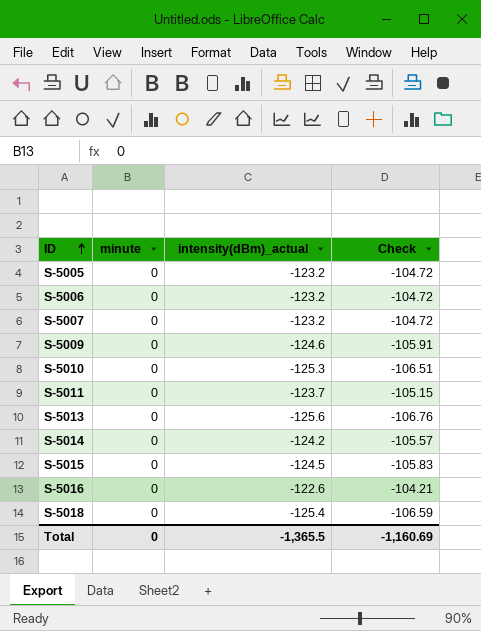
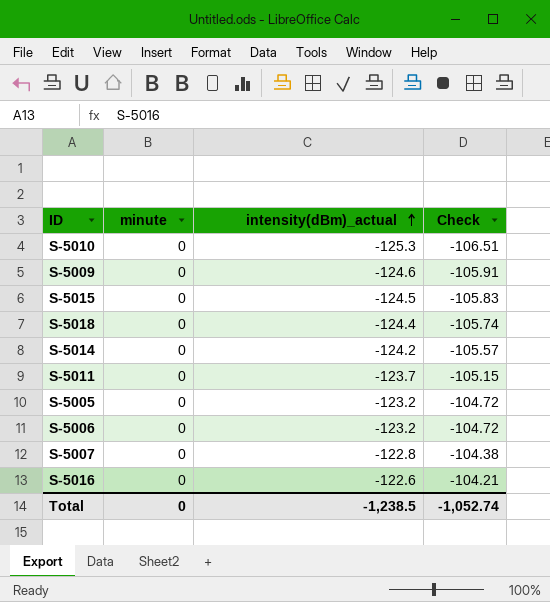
row order: ID ascending -> intensity(dBm)_actual ascending
row S-5013: 0 | -125.6 | -106.76 -> none
S-5018 | intensity(dBm)_actual: -125.4 -> -124.4
S-5018 | Check: -106.59 -> -105.74
S-5007 | intensity(dBm)_actual: -123.2 -> -122.8
S-5007 | Check: -104.72 -> -104.38
Total | intensity(dBm)_actual: -1,365.5 -> -1,238.5
Total | Check: -1,160.69 -> -1,052.74

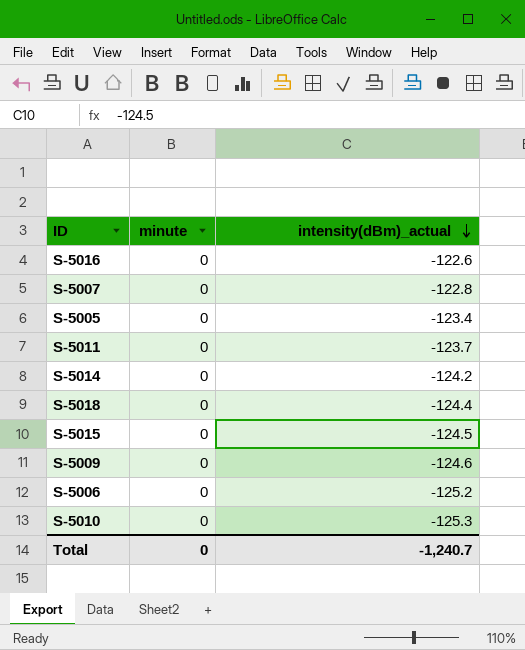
row order: intensity(dBm)_actual ascending -> intensity(dBm)_actual descending
column Check | formula: [intensity(dBm)_actual] * 0.85 -> none
S-5005 | intensity(dBm)_actual: -123.2 -> -123.4
S-5006 | intensity(dBm)_actual: -123.2 -> -125.2
Total | intensity(dBm)_actual: -1,238.5 -> -1,240.7

